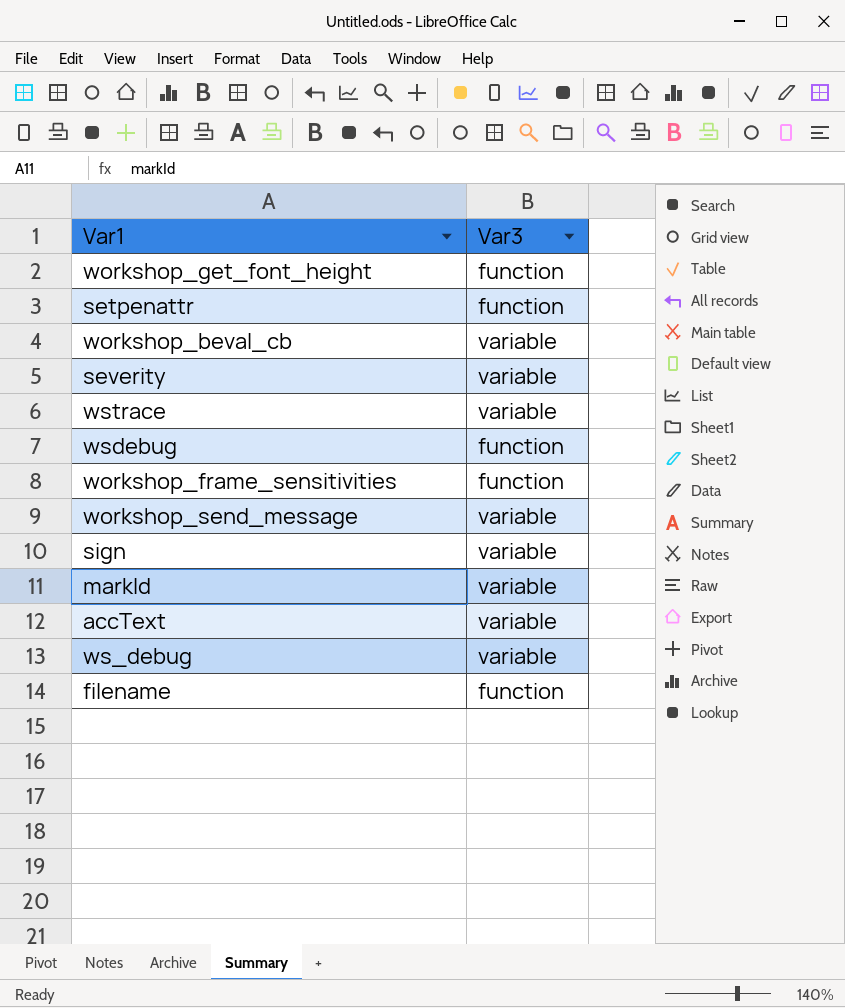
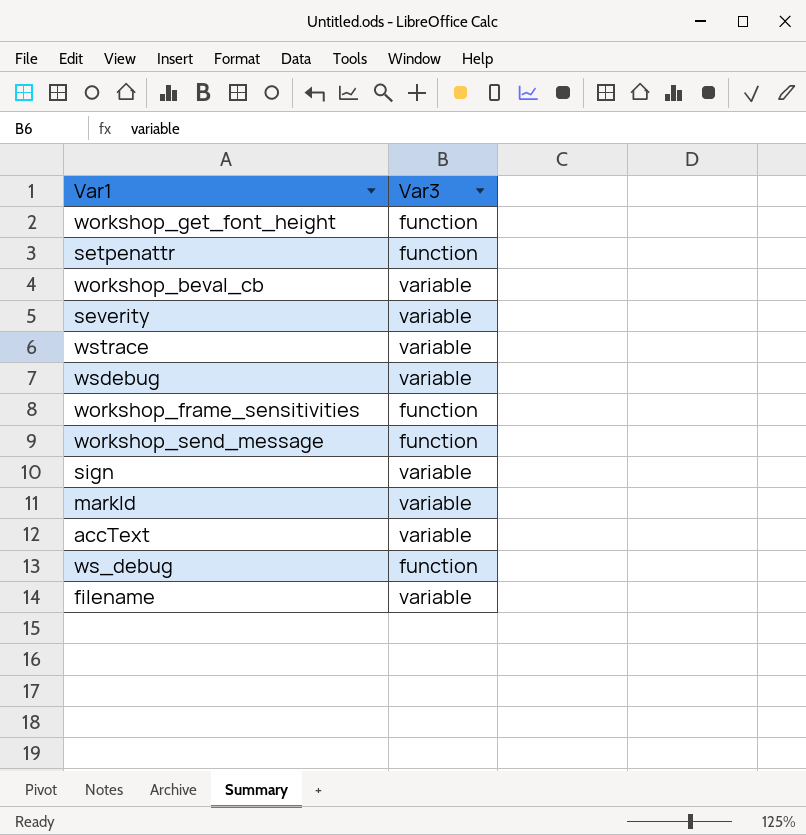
wsdebug | Var3: function -> variable
workshop_send_message | Var3: variable -> function
ws_debug | Var3: variable -> function
filename | Var3: function -> variable

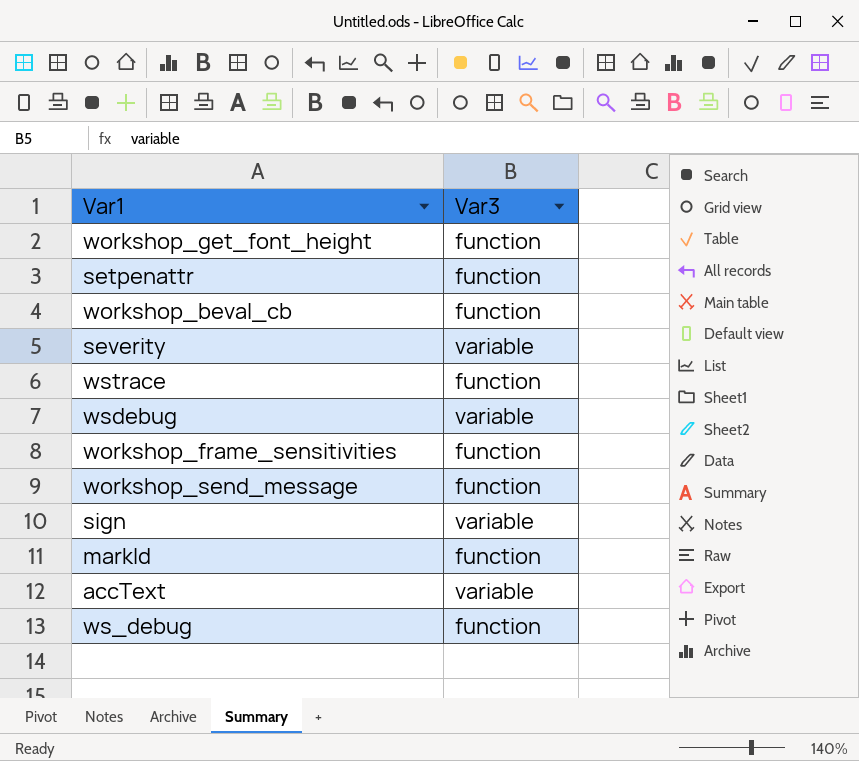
row filename: variable -> none
workshop_beval_cb | Var3: variable -> function
wstrace | Var3: variable -> function
markId | Var3: variable -> function

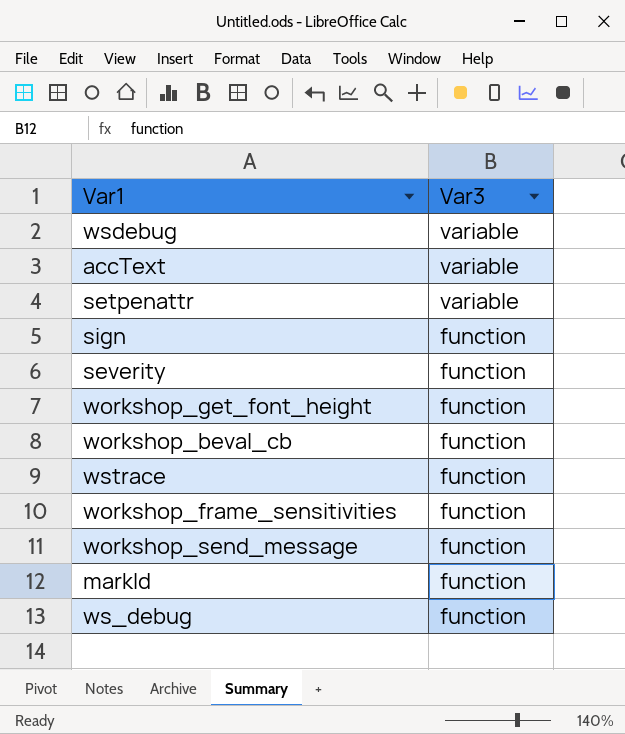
row order: none -> Var3 descending
setpenattr | Var3: function -> variable
sign | Var3: variable -> function
severity | Var3: variable -> function

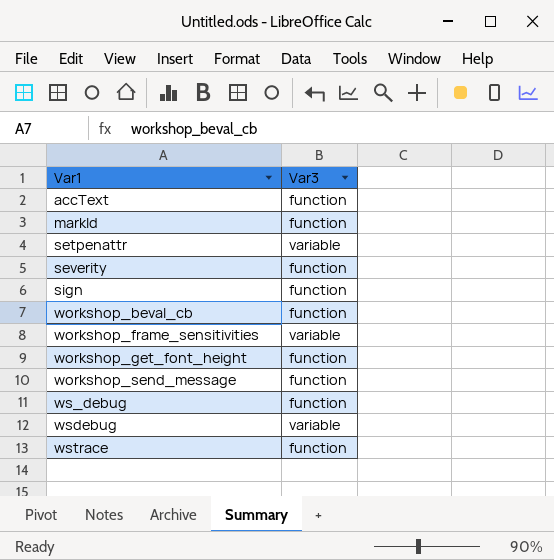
row order: Var3 descending -> Var1 ascending
accText | Var3: variable -> function
workshop_frame_sensitivities | Var3: function -> variable

